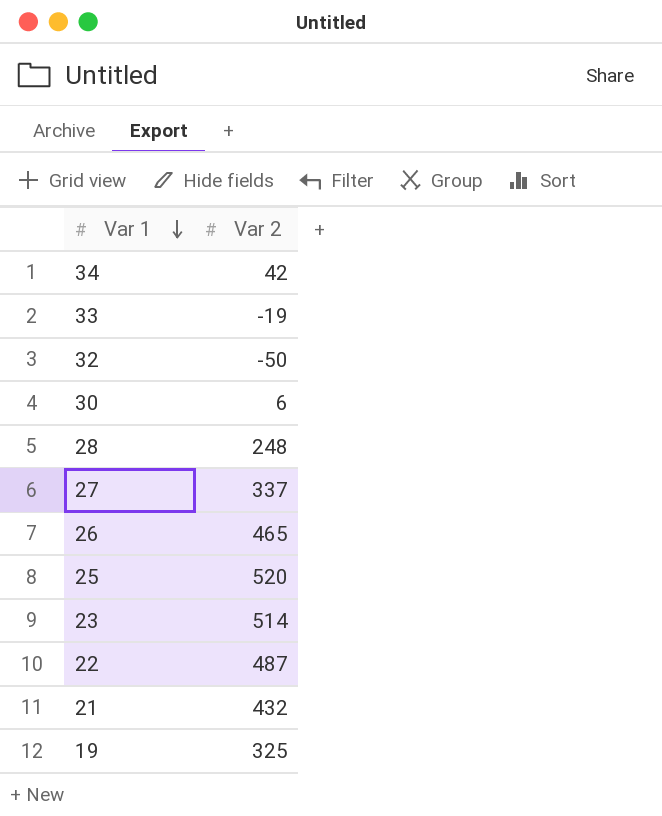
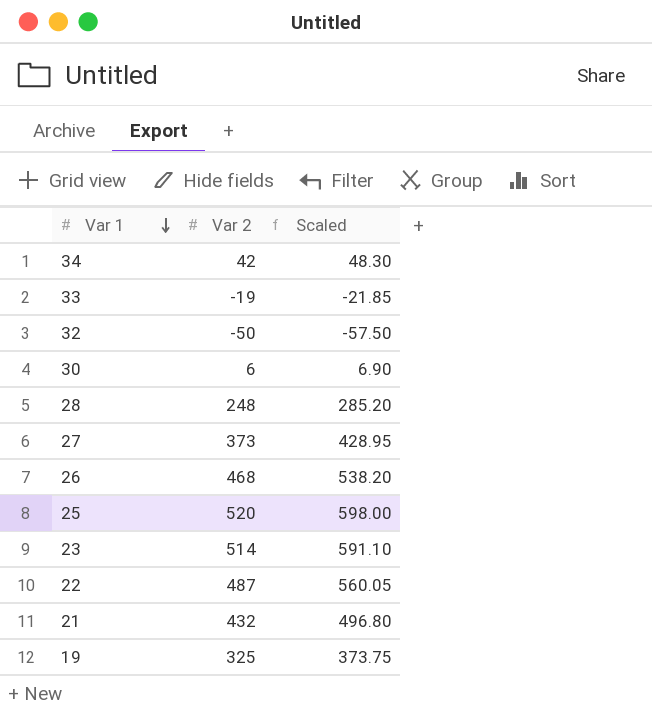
column Scaled | formula: none -> [Var 2] * 1.15
27 | Var 2: 337 -> 373
26 | Var 2: 465 -> 468

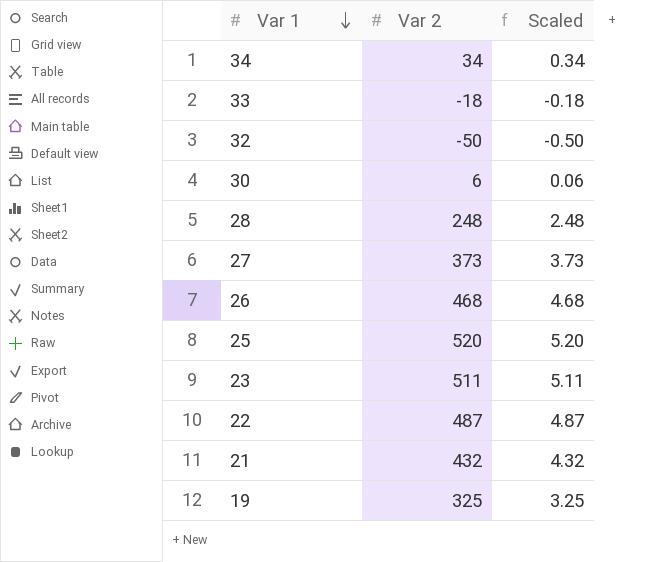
column Scaled | formula: [Var 2] * 1.15 -> [Var 2] * 0.01
34 | Var 2: 42 -> 34
33 | Var 2: -19 -> -18
23 | Var 2: 514 -> 511

